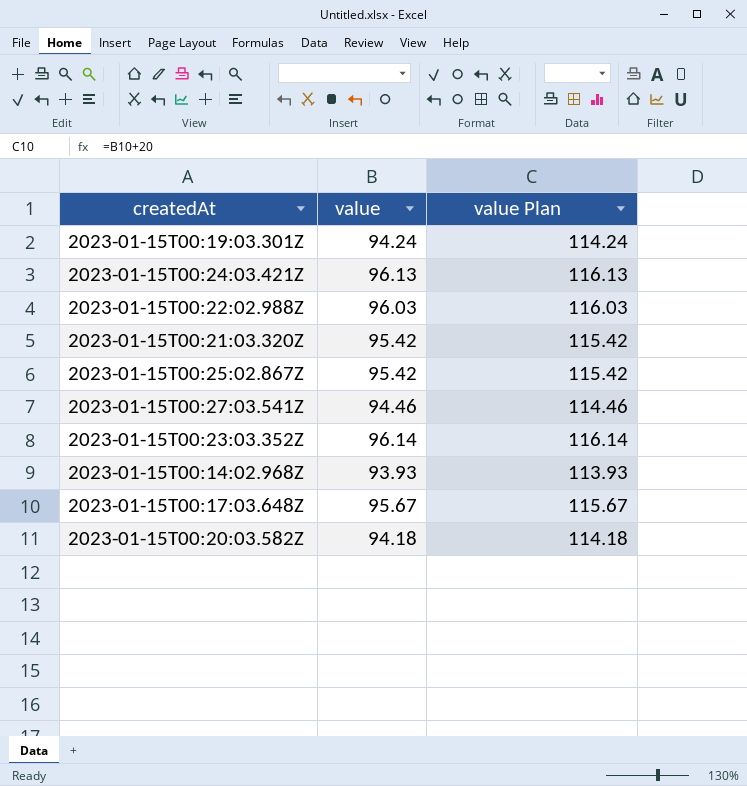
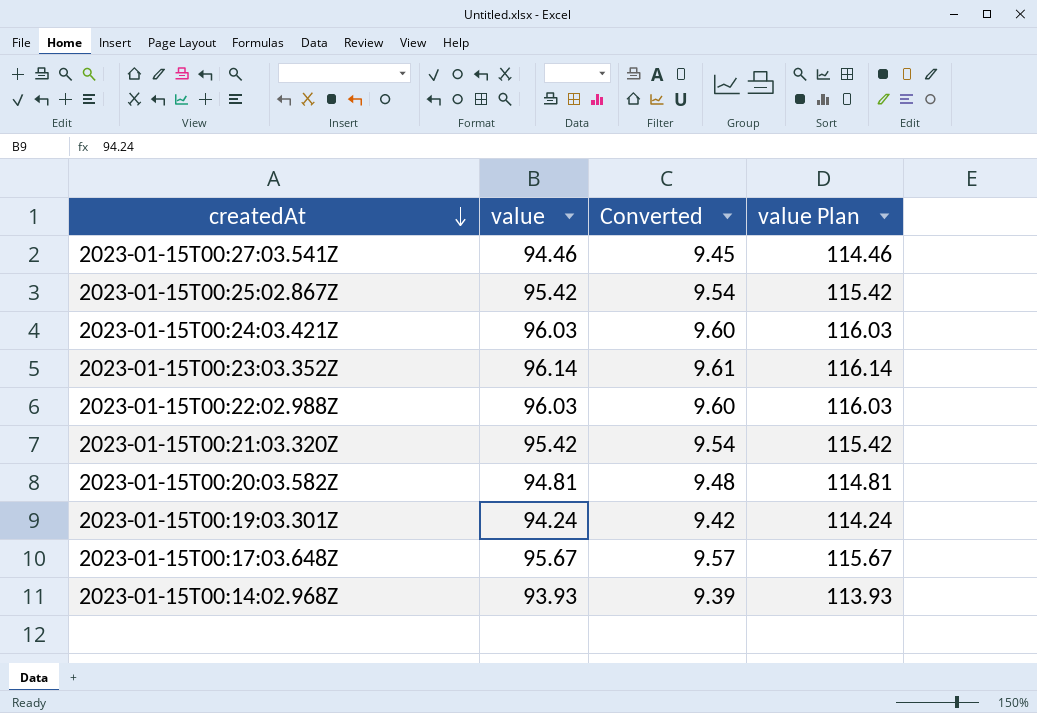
row order: none -> createdAt descending
column Converted | formula: none -> [value] * 0.1
2023-01-15T00:24:03.421Z | value: 96.13 -> 96.03
2023-01-15T00:24:03.421Z | value Plan: 116.13 -> 116.03
2023-01-15T00:20:03.582Z | value: 94.18 -> 94.81
2023-01-15T00:20:03.582Z | value Plan: 114.18 -> 114.81

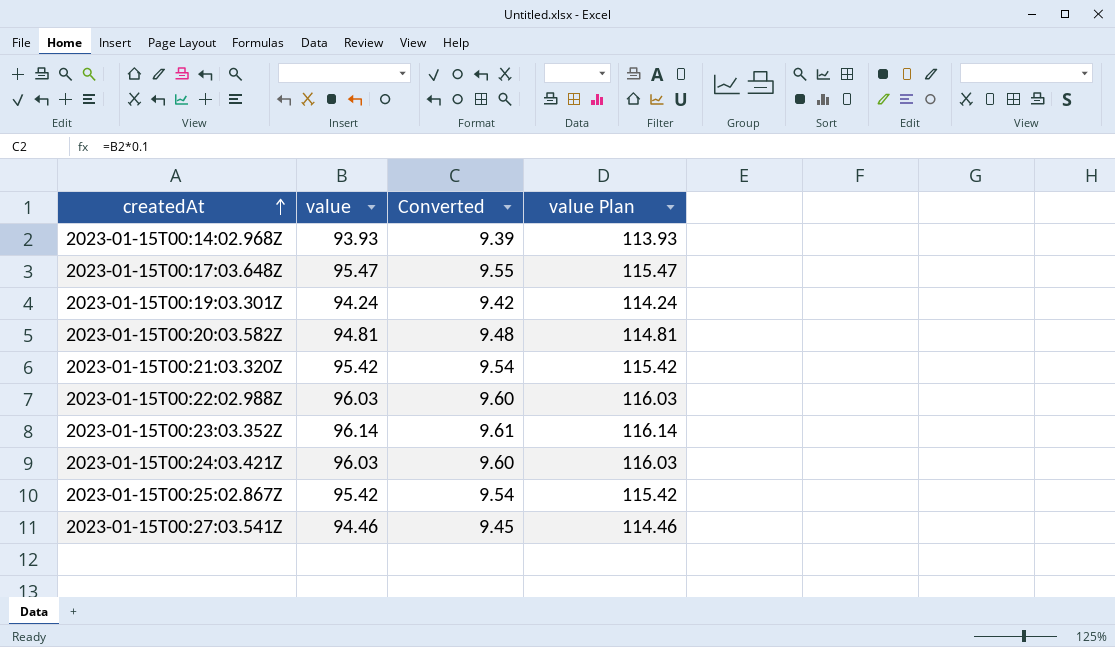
row order: createdAt descending -> createdAt ascending
2023-01-15T00:17:03.648Z | value: 95.67 -> 95.47
2023-01-15T00:17:03.648Z | Converted: 9.57 -> 9.55
2023-01-15T00:17:03.648Z | value Plan: 115.67 -> 115.47

